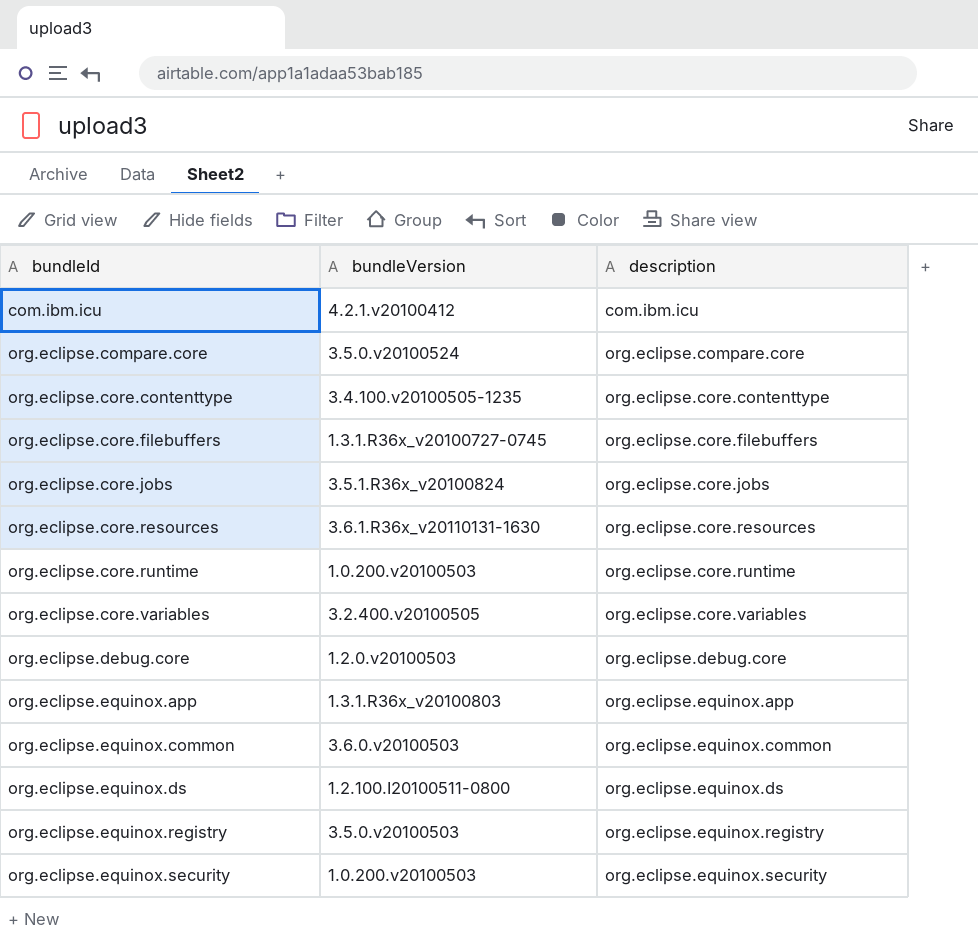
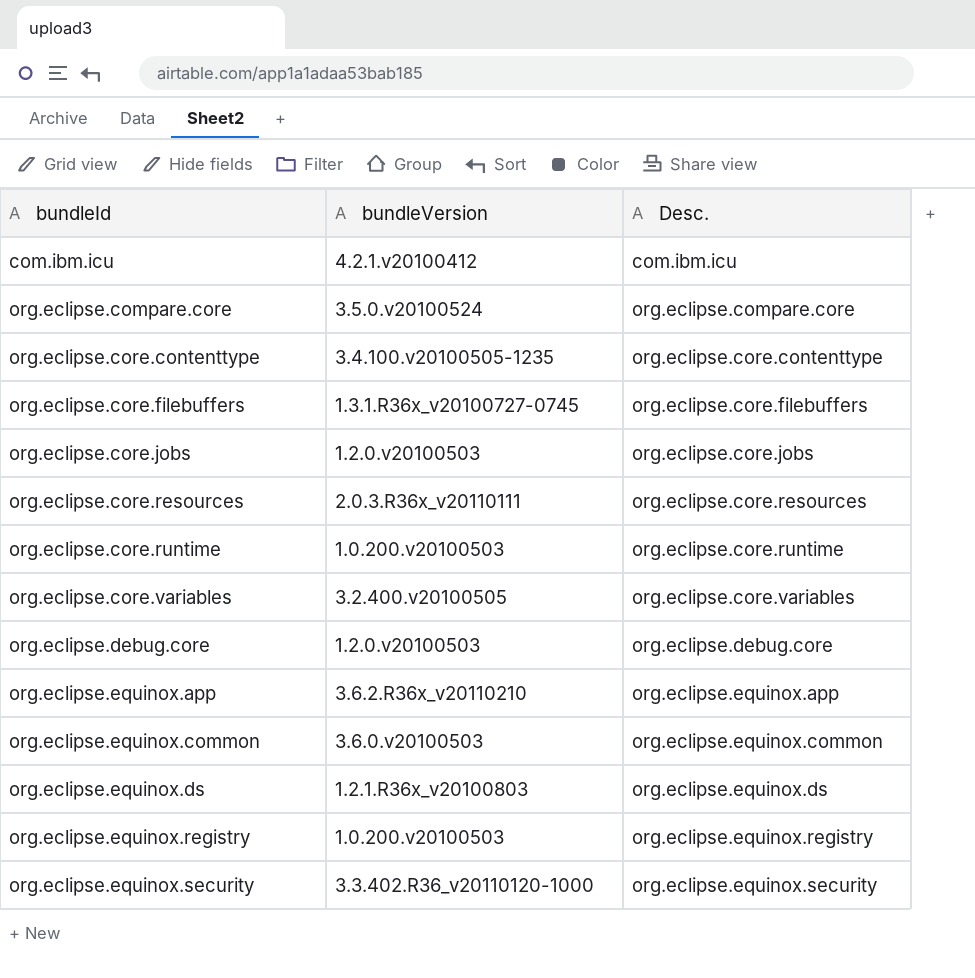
column name: description -> Desc.
org.eclipse.core.jobs | bundleVersion: 3.5.1.R36x_v20100824 -> 1.2.0.v20100503
org.eclipse.core.resources | bundleVersion: 3.6.1.R36x_v20110131-1630 -> 2.0.3.R36x_v20110111
org.eclipse.equinox.app | bundleVersion: 1.3.1.R36x_v20100803 -> 3.6.2.R36x_v20110210
org.eclipse.equinox.ds | bundleVersion: 1.2.100.I20100511-0800 -> 1.2.1.R36x_v20100803
org.eclipse.equinox.registry | bundleVersion: 3.5.0.v20100503 -> 1.0.200.v20100503
org.eclipse.equinox.security | bundleVersion: 1.0.200.v20100503 -> 3.3.402.R36_v20110120-1000

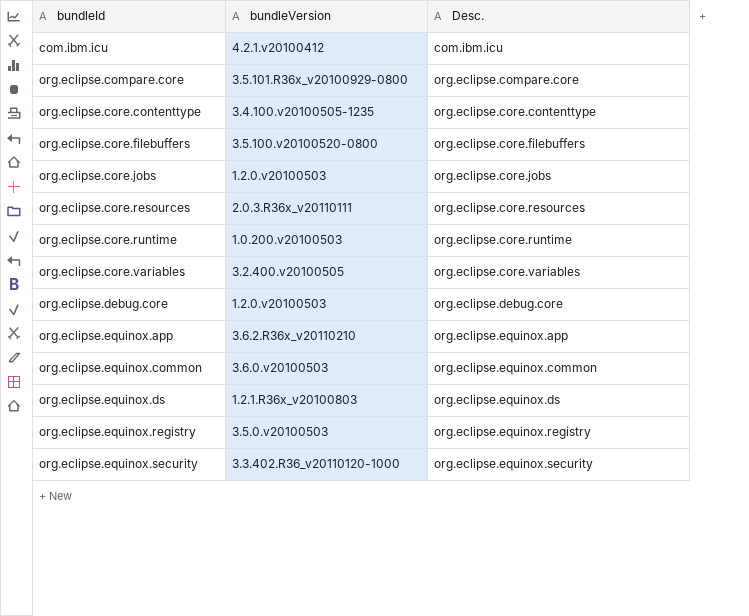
org.eclipse.compare.core | bundleVersion: 3.5.0.v20100524 -> 3.5.101.R36x_v20100929-0800
org.eclipse.core.filebuffers | bundleVersion: 1.3.1.R36x_v20100727-0745 -> 3.5.100.v20100520-0800
org.eclipse.equinox.registry | bundleVersion: 1.0.200.v20100503 -> 3.5.0.v20100503

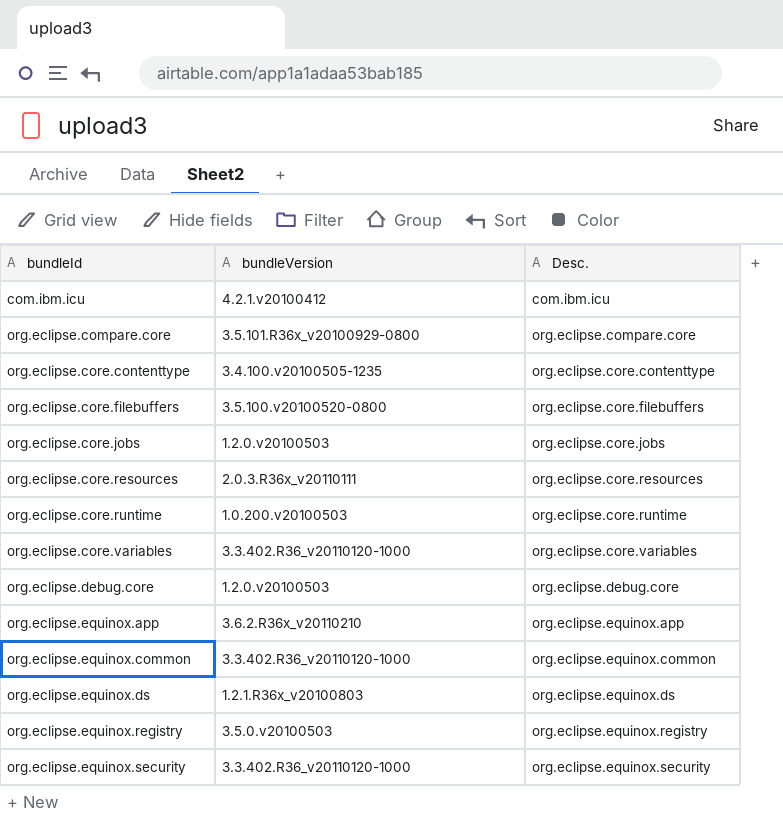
org.eclipse.core.variables | bundleVersion: 3.2.400.v20100505 -> 3.3.402.R36_v20110120-1000
org.eclipse.equinox.common | bundleVersion: 3.6.0.v20100503 -> 3.3.402.R36_v20110120-1000

